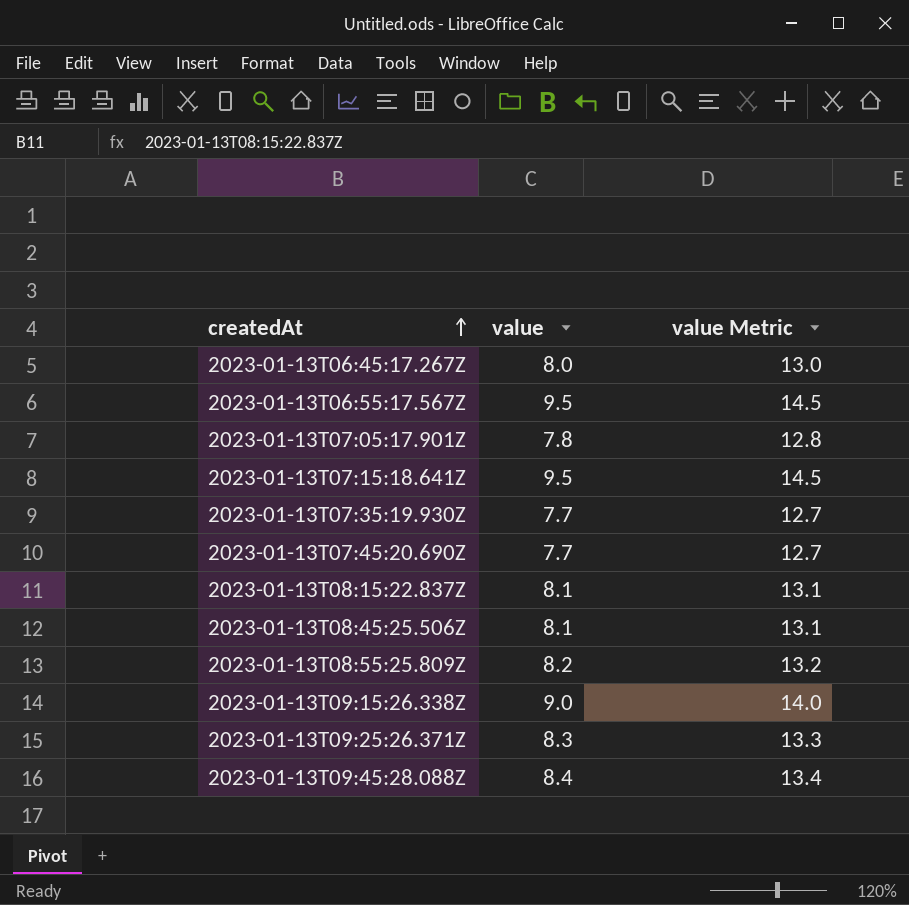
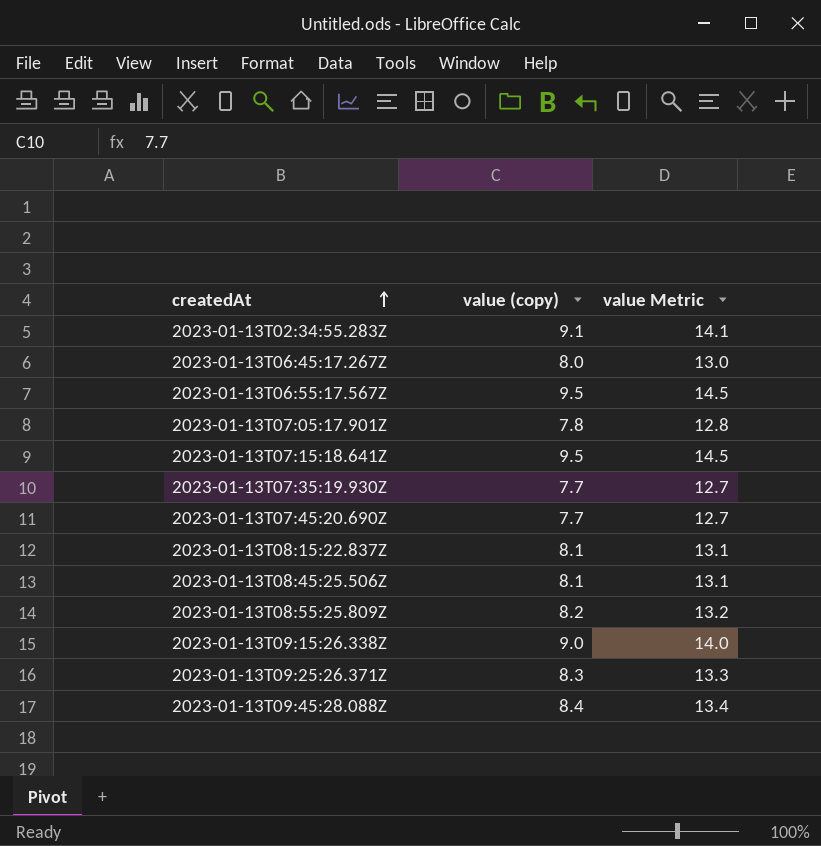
column name: value -> value (copy)
row 2023-01-13T02:34:55.283Z: none -> 9.1 | 14.1

